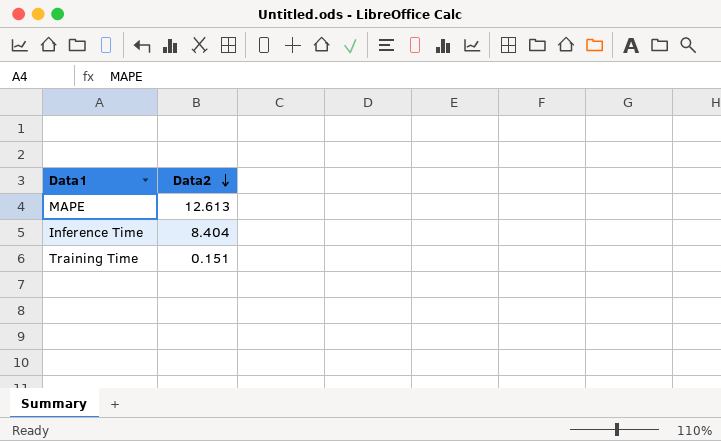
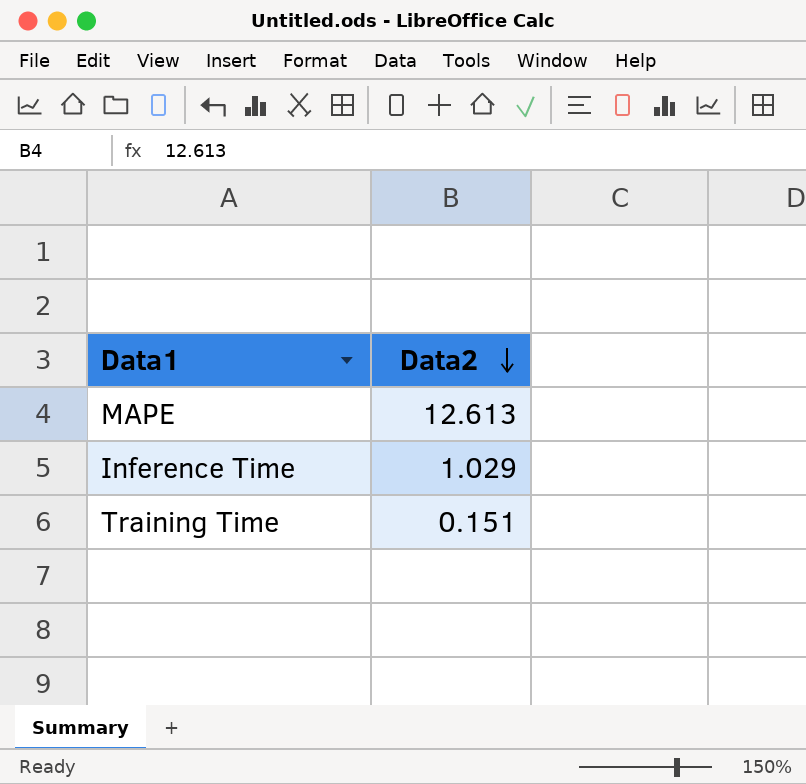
Inference Time | Data2: 8.404 -> 1.029

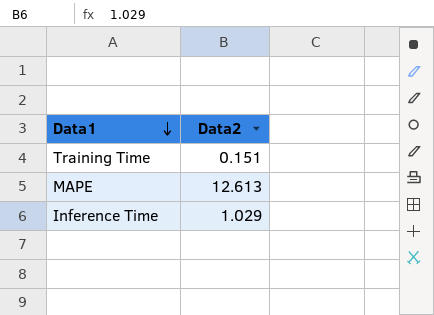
row order: Data2 descending -> Data1 descending

